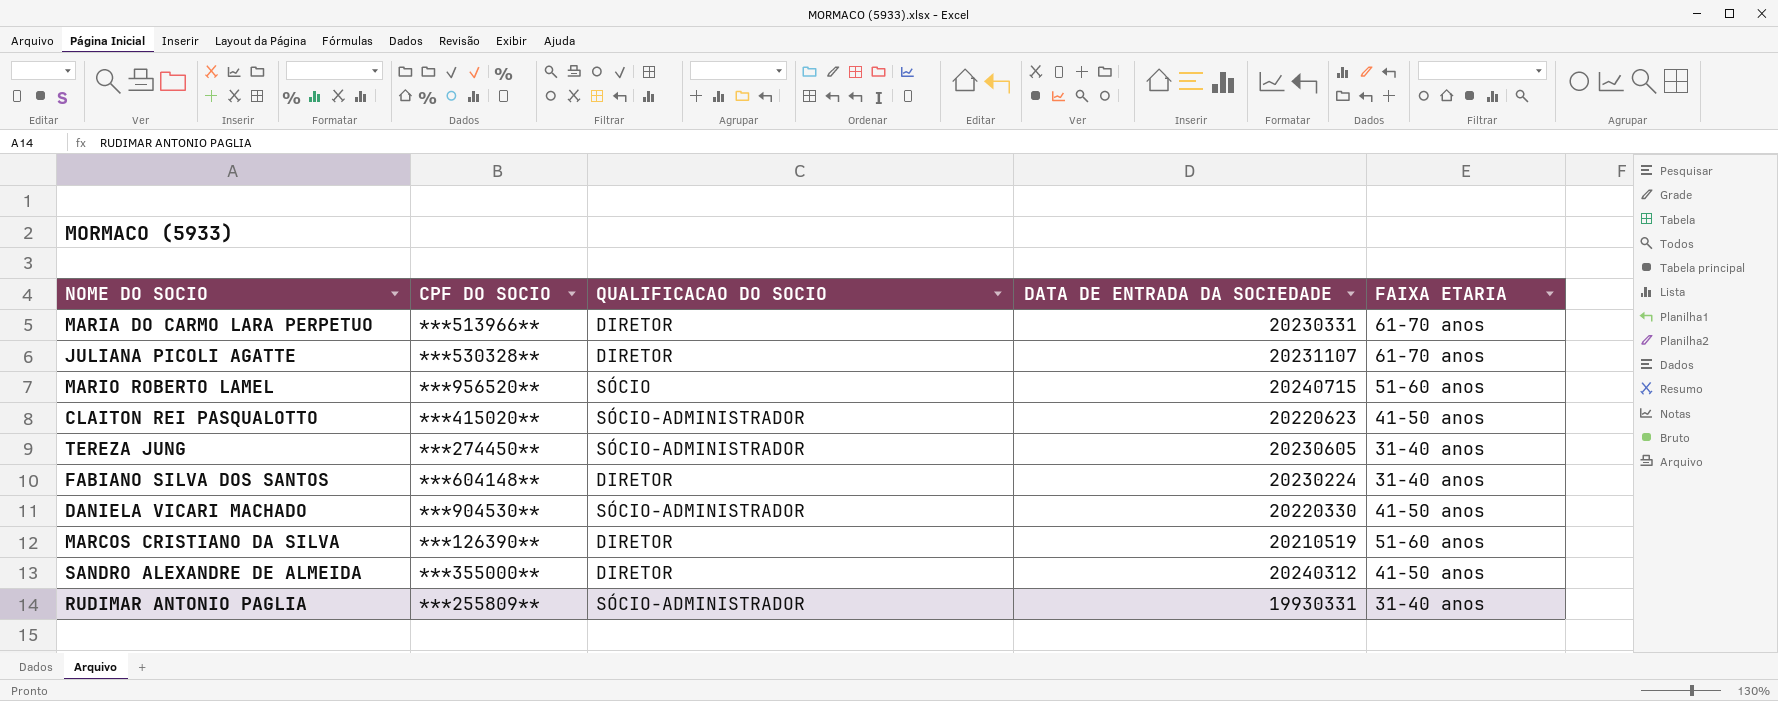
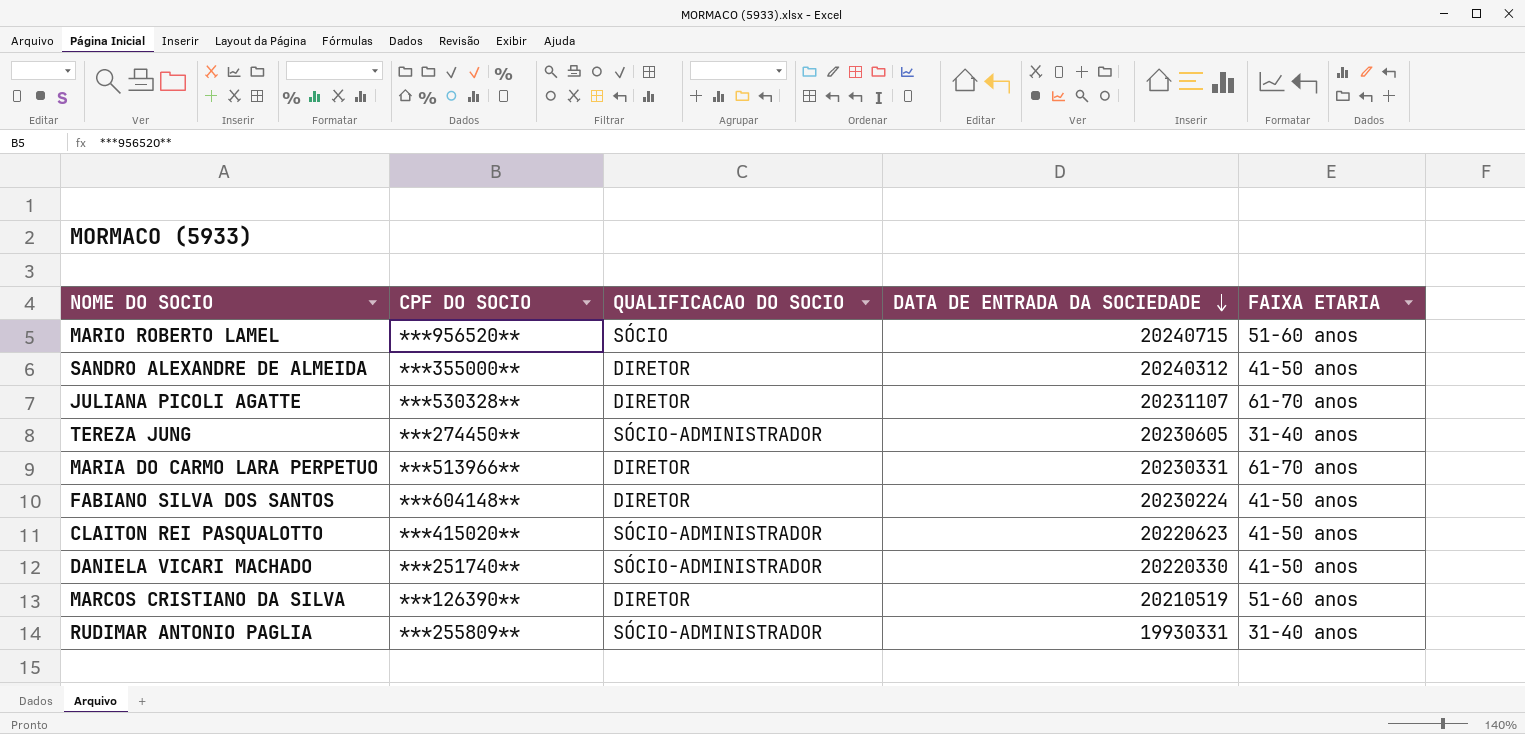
row order: none -> DATA DE ENTRADA DA SOCIEDADE descending
FABIANO SILVA DOS SANTOS | FAIXA ETARIA: 31-40 anos -> 41-50 anos
DANIELA VICARI MACHADO | CPF DO SOCIO: ***904530** -> ***251740**

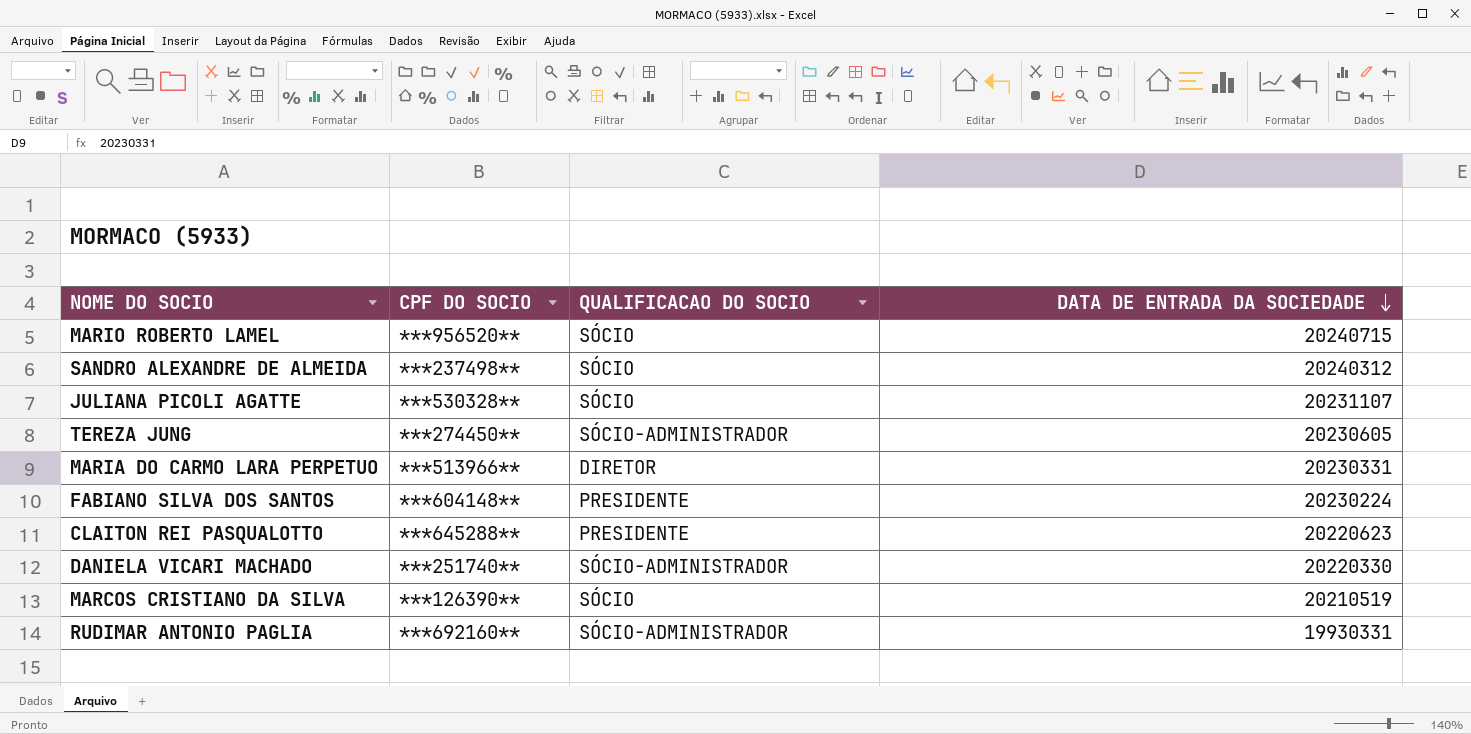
column FAIXA ETARIA | position: 5 -> none
SANDRO ALEXANDRE DE ALMEIDA | CPF DO SOCIO: ***355000** -> ***237498**
SANDRO ALEXANDRE DE ALMEIDA | QUALIFICACAO DO SOCIO: DIRETOR -> SÓCIO
JULIANA PICOLI AGATTE | QUALIFICACAO DO SOCIO: DIRETOR -> SÓCIO
FABIANO SILVA DOS SANTOS | QUALIFICACAO DO SOCIO: DIRETOR -> PRESIDENTE
CLAITON REI PASQUALOTTO | CPF DO SOCIO: ***415020** -> ***645288**
CLAITON REI PASQUALOTTO | QUALIFICACAO DO SOCIO: SÓCIO-ADMINISTRADOR -> PRESIDENTE
MARCOS CRISTIANO DA SILVA | QUALIFICACAO DO SOCIO: DIRETOR -> SÓCIO
RUDIMAR ANTONIO PAGLIA | CPF DO SOCIO: ***255809** -> ***692160**

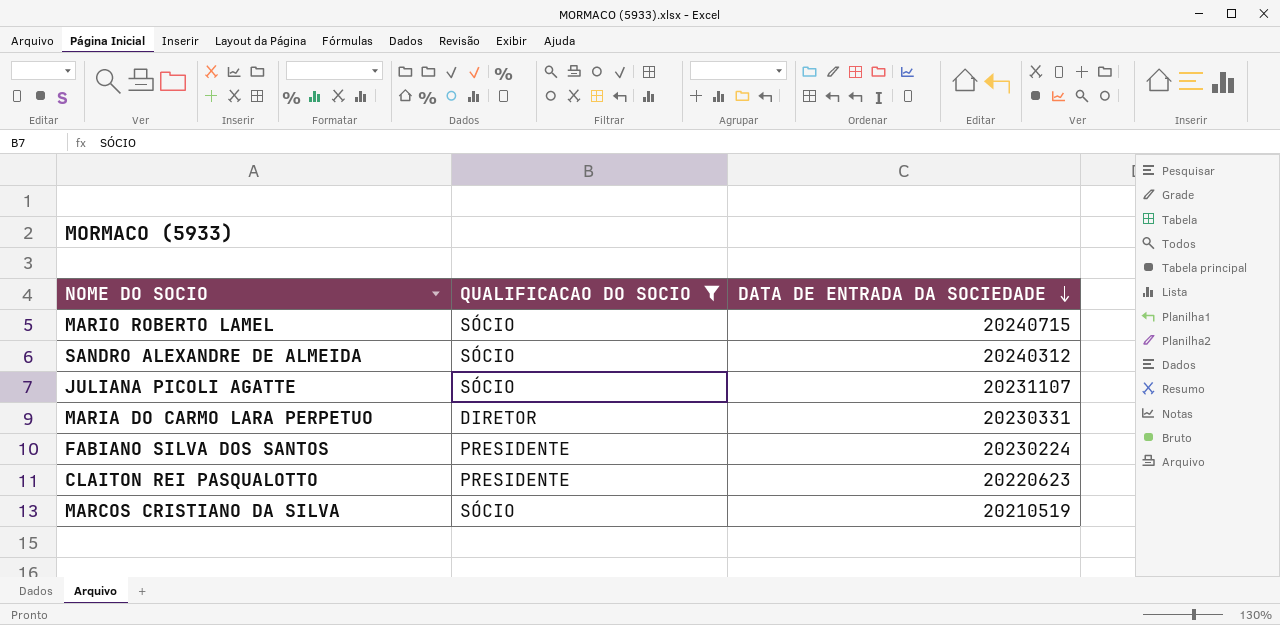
filter: none -> QUALIFICACAO DO SOCIO != SÓCIO-ADMINISTRADOR
column CPF DO SOCIO | position: 2 -> none

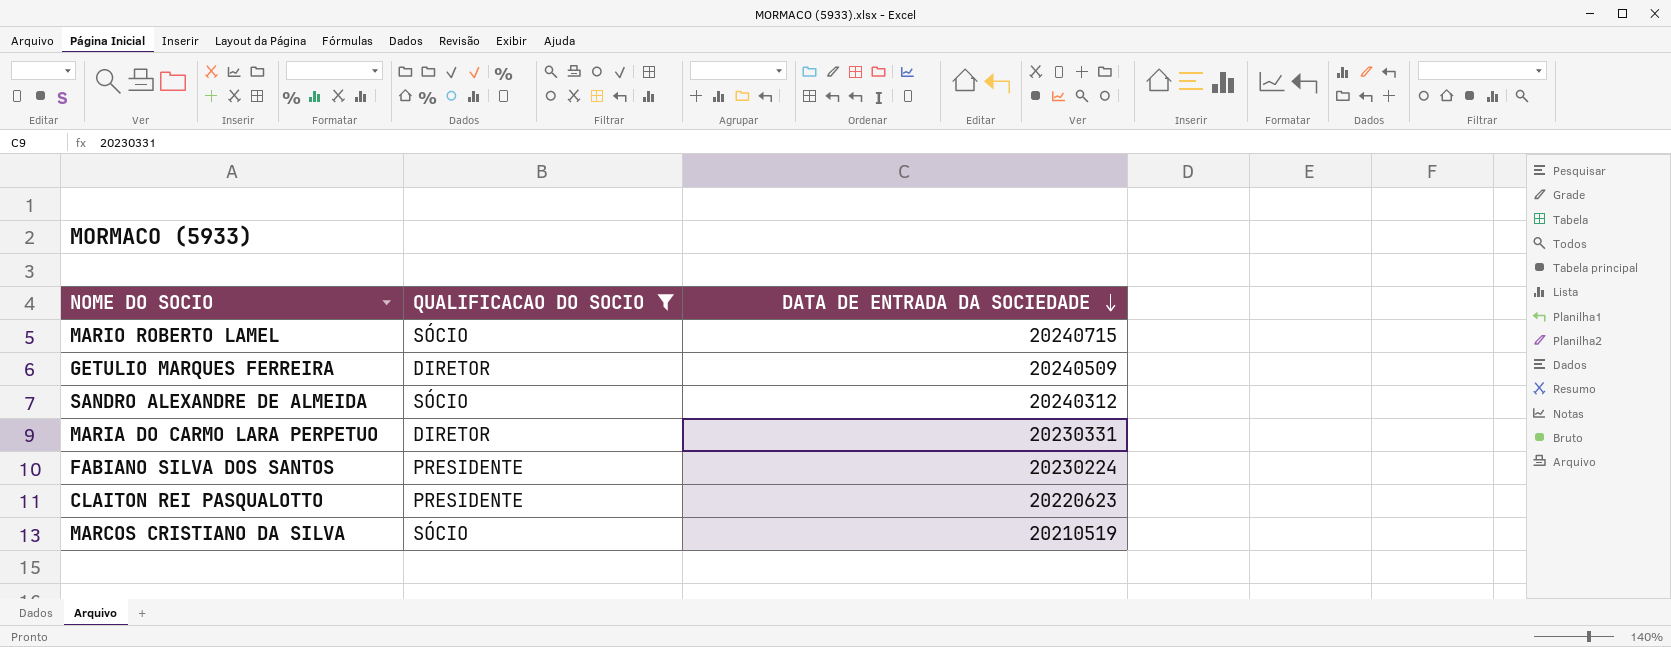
row JULIANA PICOLI AGATTE: SÓCIO | 20231107 -> none
row GETULIO MARQUES FERREIRA: none -> DIRETOR | 20240509

